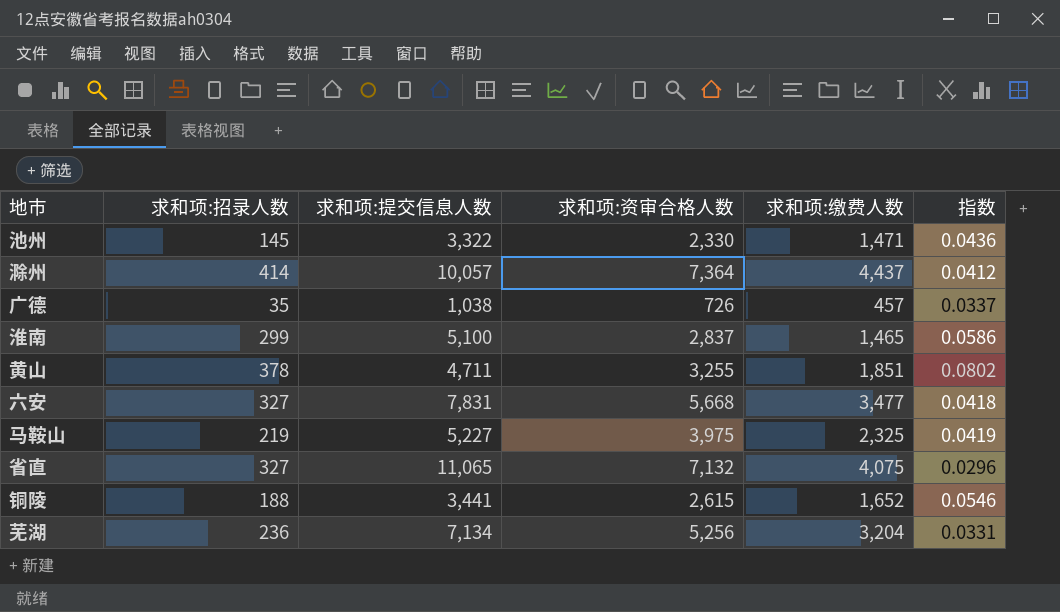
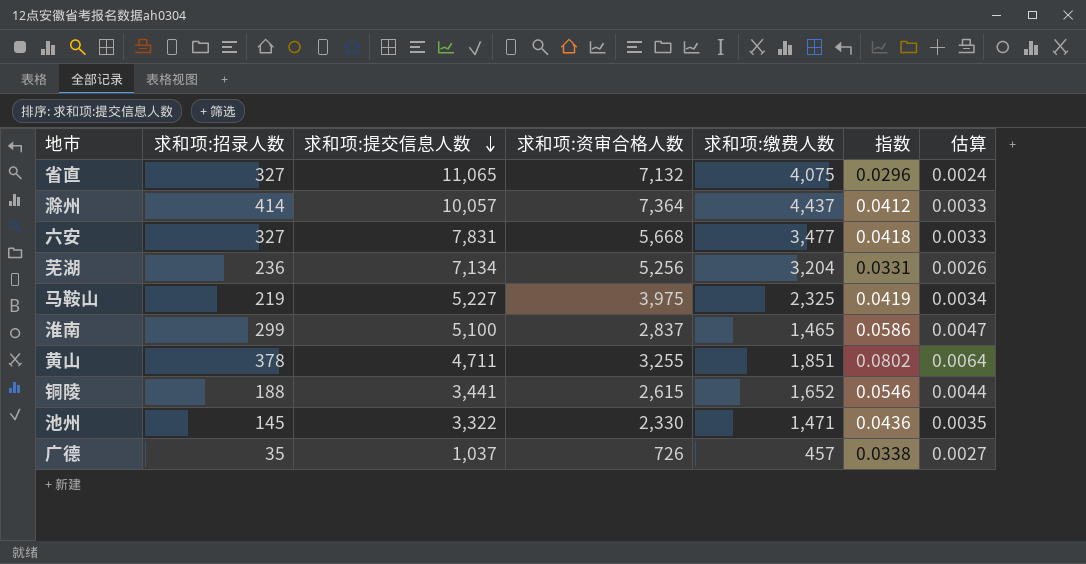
row order: none -> 求和项:提交信息人数 descending
column 估算 | formula: none -> [指数] * 0.08
广德 | 求和项:提交信息人数: 1,038 -> 1,037
广德 | 指数: 0.0337 -> 0.0338

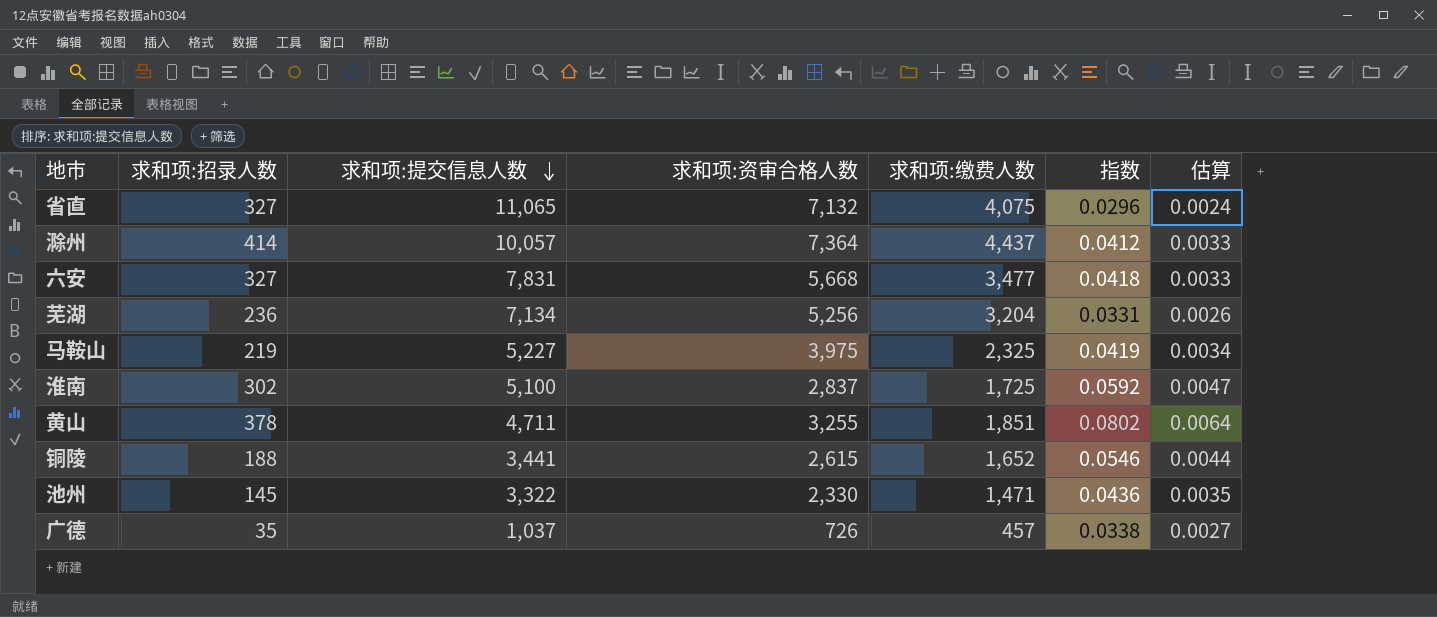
淮南 | 求和项:招录人数: 299 -> 302
淮南 | 求和项:缴费人数: 1,465 -> 1,725
淮南 | 指数: 0.0586 -> 0.0592

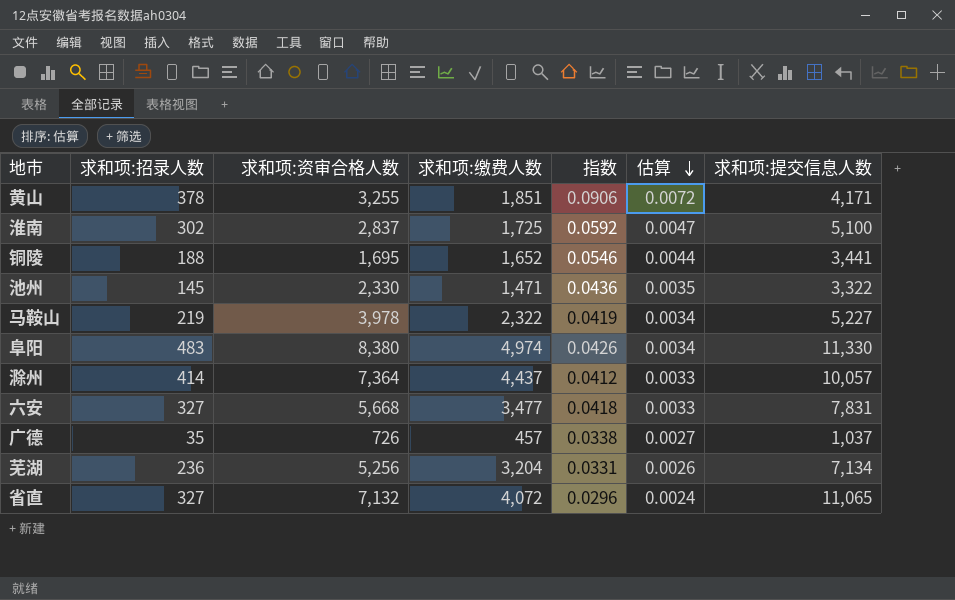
row order: 求和项:提交信息人数 descending -> 估算 descending
column 求和项:提交信息人数 | position: 3 -> 7
黄山 | 指数: 0.0802 -> 0.0906
黄山 | 估算: 0.0064 -> 0.0072
黄山 | 求和项:提交信息人数: 4,711 -> 4,171
铜陵 | 求和项:资审合格人数: 2,615 -> 1,695
马鞍山 | 求和项:资审合格人数: 3,975 -> 3,978
马鞍山 | 求和项:缴费人数: 2,325 -> 2,322
row 阜阳: none -> 483 | 8,380 | 4,974 | 0.0426 | 0.0034 | 11,330
省直 | 求和项:缴费人数: 4,075 -> 4,072

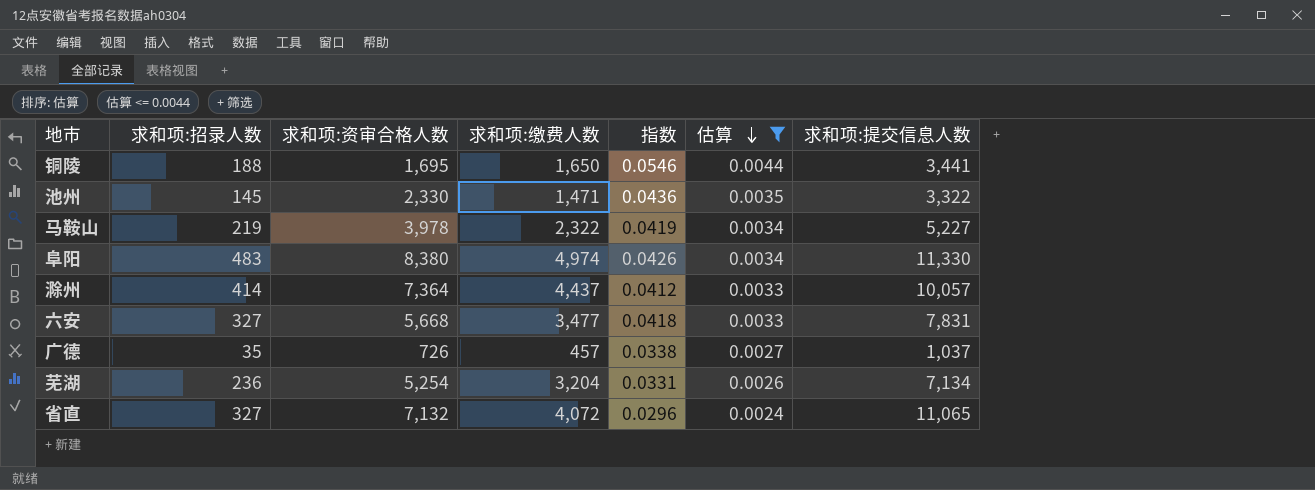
filter: none -> 估算 <= 0.0044
铜陵 | 求和项:缴费人数: 1,652 -> 1,650
芜湖 | 求和项:资审合格人数: 5,256 -> 5,254

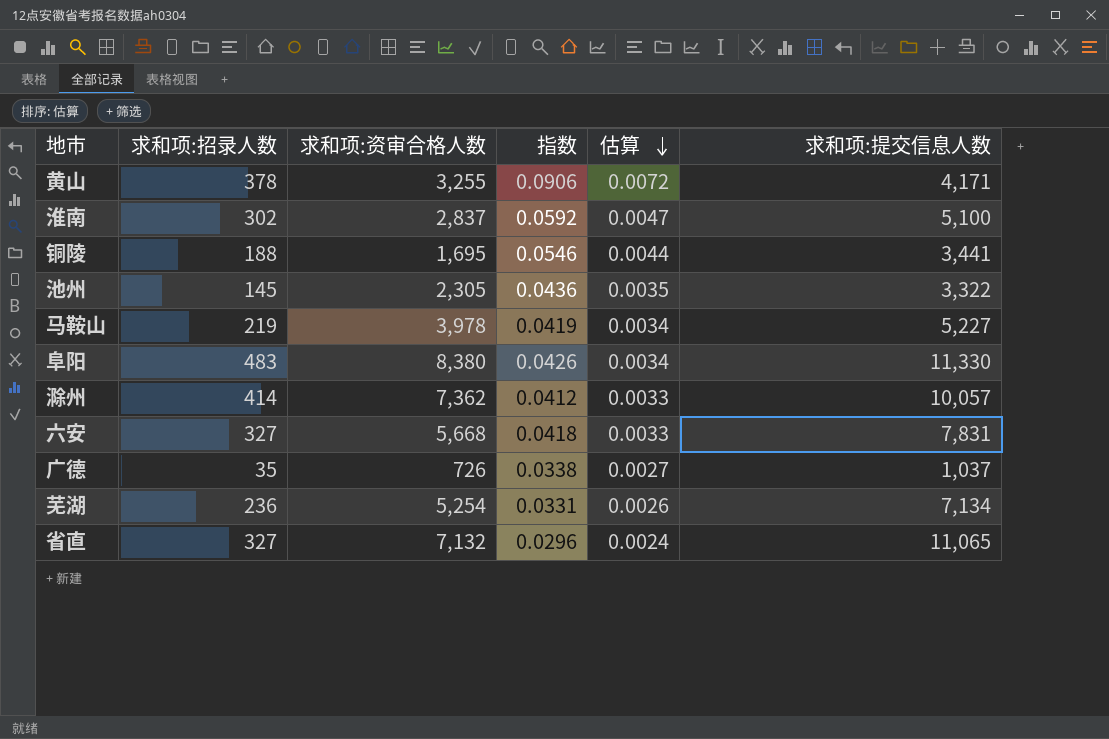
filter: 估算 <= 0.0044 -> none
column 求和项:缴费人数 | position: 4 -> none
池州 | 求和项:资审合格人数: 2,330 -> 2,305
滁州 | 求和项:资审合格人数: 7,364 -> 7,362

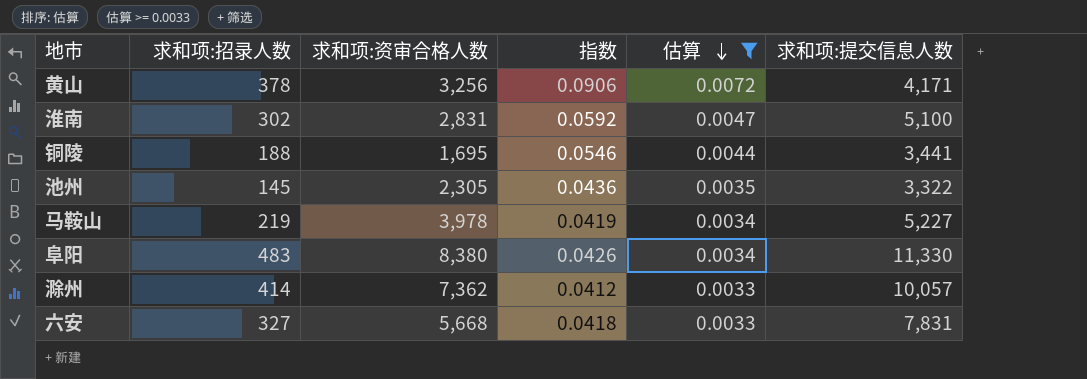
filter: none -> 估算 >= 0.0033
黄山 | 求和项:资审合格人数: 3,255 -> 3,256
淮南 | 求和项:资审合格人数: 2,837 -> 2,831

